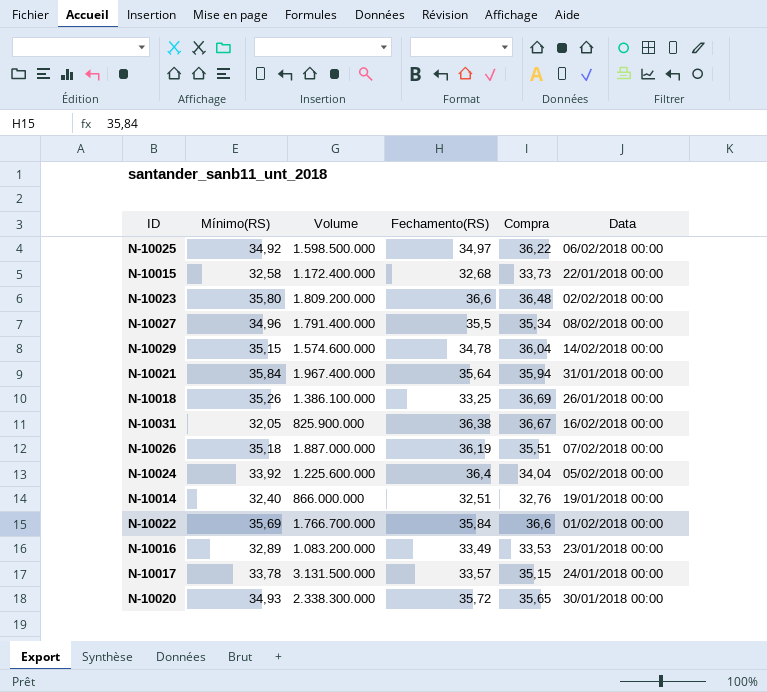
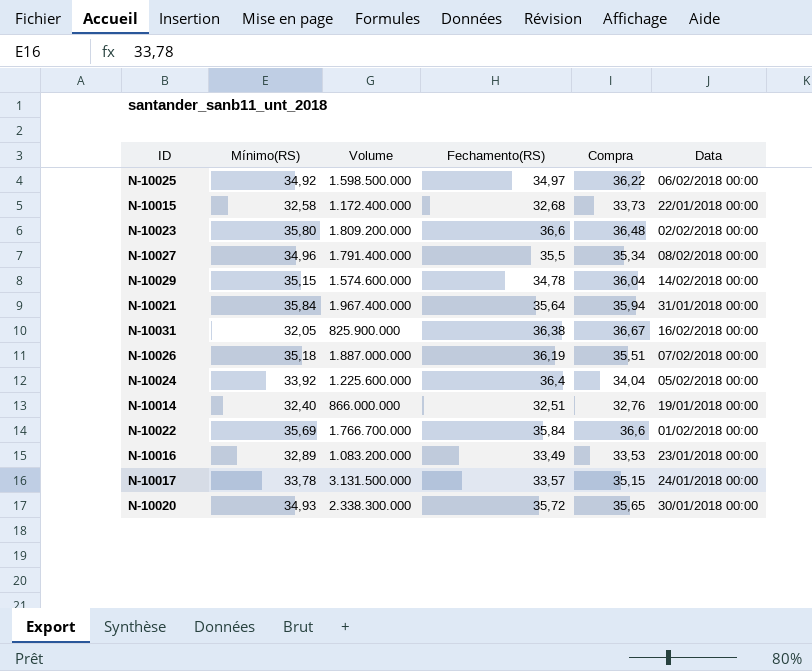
row N-10018: 35,26 | 1.386.100.000 | 33,25 | 36,69 | 26/01/2018 00:00 -> none

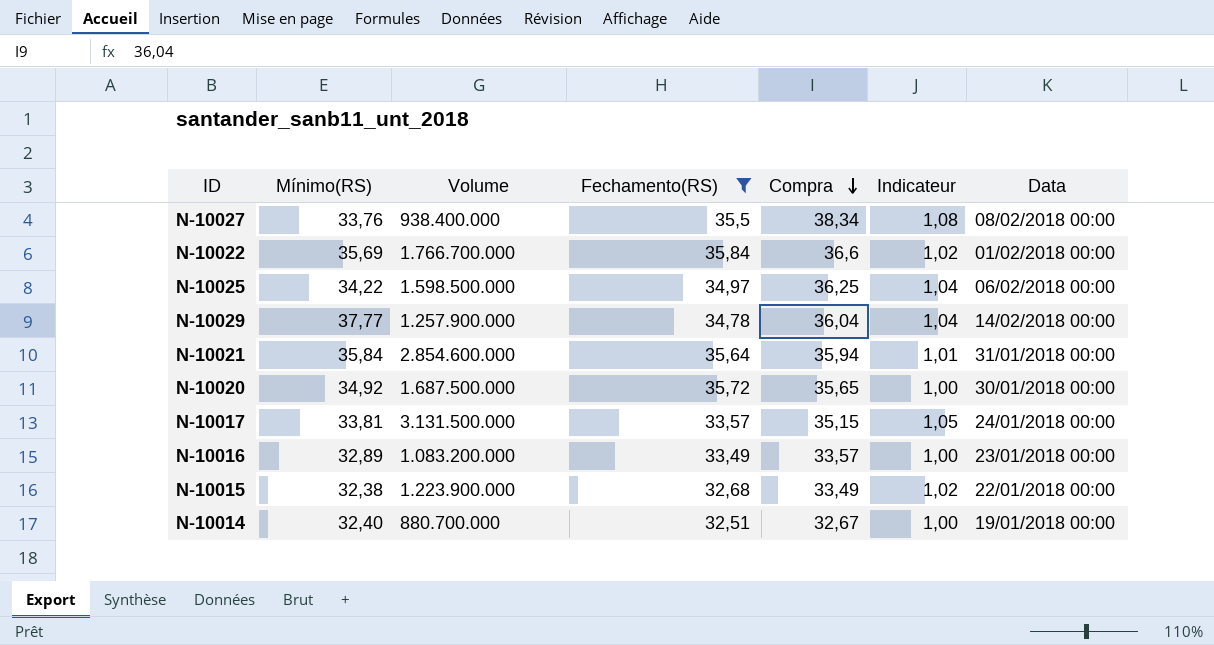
filter: none -> Fechamento(RS) <= 35,84
row order: none -> Compra descending
column Indicateur | formula: none -> [Compra] / [Fechamento(RS)]
N-10027 | Mínimo(RS): 34,96 -> 33,76
N-10027 | Volume: 1.791.400.000 -> 938.400.000
N-10027 | Compra: 35,34 -> 38,34
N-10025 | Mínimo(RS): 34,92 -> 34,22
N-10025 | Compra: 36,22 -> 36,25
N-10029 | Mínimo(RS): 35,15 -> 37,77
N-10029 | Volume: 1.574.600.000 -> 1.257.900.000
N-10021 | Volume: 1.967.400.000 -> 2.854.600.000
N-10020 | Mínimo(RS): 34,93 -> 34,92
N-10020 | Volume: 2.338.300.000 -> 1.687.500.000
N-10017 | Mínimo(RS): 33,78 -> 33,81
N-10016 | Compra: 33,53 -> 33,57
N-10015 | Mínimo(RS): 32,58 -> 32,38
N-10015 | Volume: 1.172.400.000 -> 1.223.900.000
N-10015 | Compra: 33,73 -> 33,49
N-10014 | Volume: 866.000.000 -> 880.700.000
N-10014 | Compra: 32,76 -> 32,67

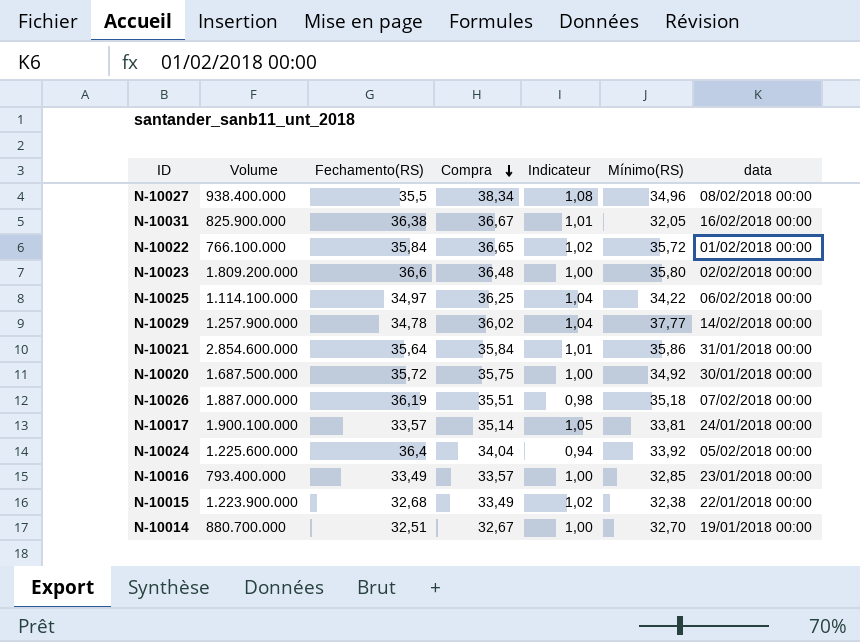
filter: Fechamento(RS) <= 35,84 -> none
column Mínimo(RS) | position: 2 -> 6
column name: Data -> data
N-10027 | Mínimo(RS): 33,76 -> 34,96
N-10022 | Volume: 1.766.700.000 -> 766.100.000
N-10022 | Compra: 36,6 -> 36,65
N-10022 | Mínimo(RS): 35,69 -> 35,72
N-10025 | Volume: 1.598.500.000 -> 1.114.100.000
N-10029 | Compra: 36,04 -> 36,02
N-10021 | Compra: 35,94 -> 35,84
N-10021 | Mínimo(RS): 35,84 -> 35,86
N-10020 | Compra: 35,65 -> 35,75
N-10017 | Volume: 3.131.500.000 -> 1.900.100.000
N-10017 | Compra: 35,15 -> 35,14
N-10016 | Volume: 1.083.200.000 -> 793.400.000
N-10016 | Mínimo(RS): 32,89 -> 32,85
N-10014 | Mínimo(RS): 32,40 -> 32,70

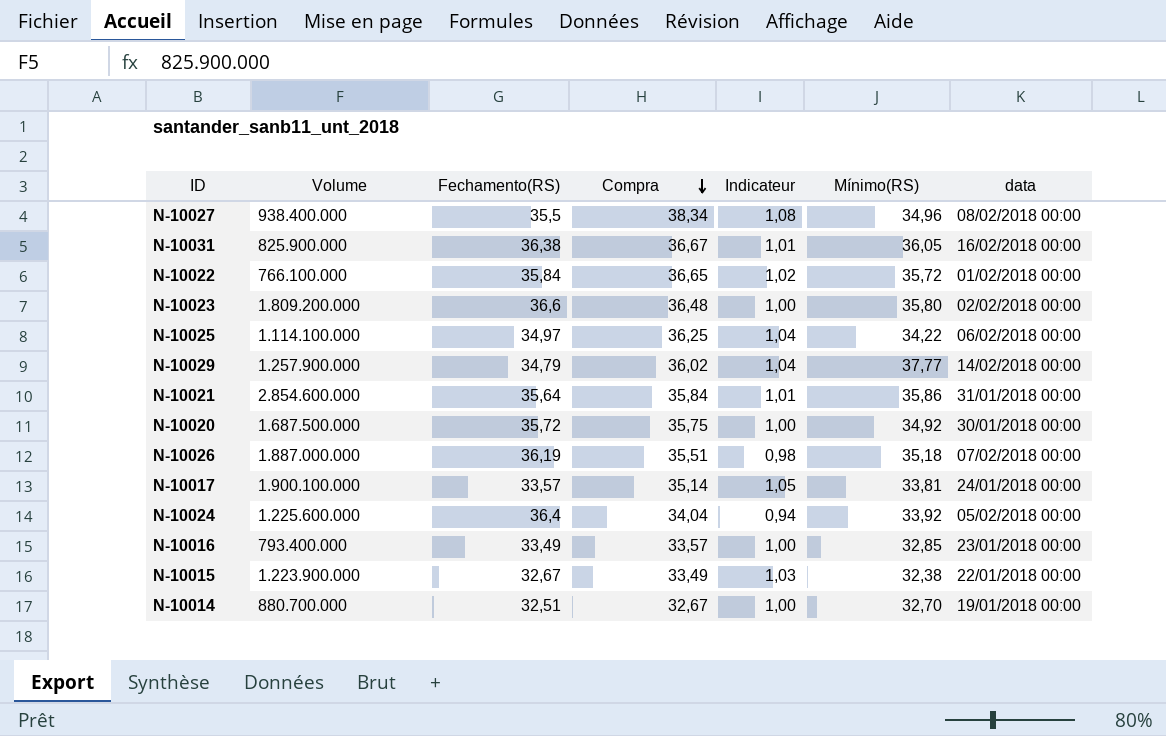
N-10031 | Mínimo(RS): 32,05 -> 36,05
N-10029 | Fechamento(RS): 34,78 -> 34,79
N-10015 | Fechamento(RS): 32,68 -> 32,67
N-10015 | Indicateur: 1,02 -> 1,03

